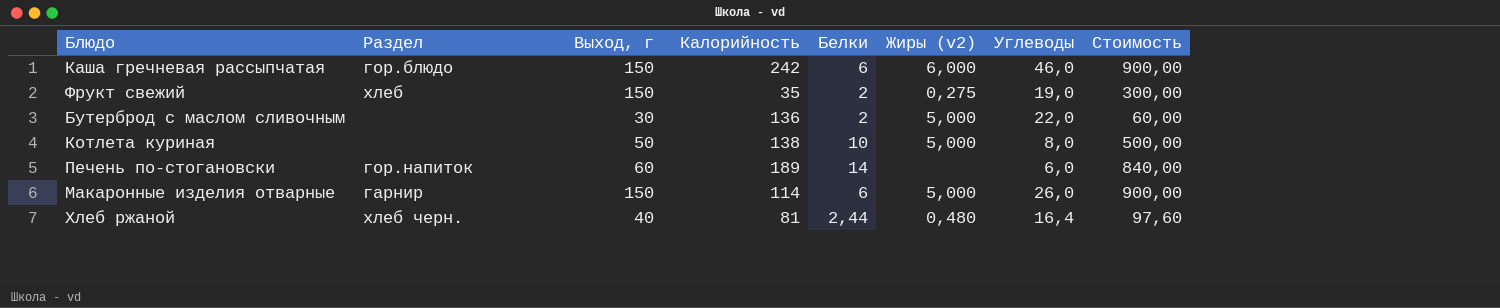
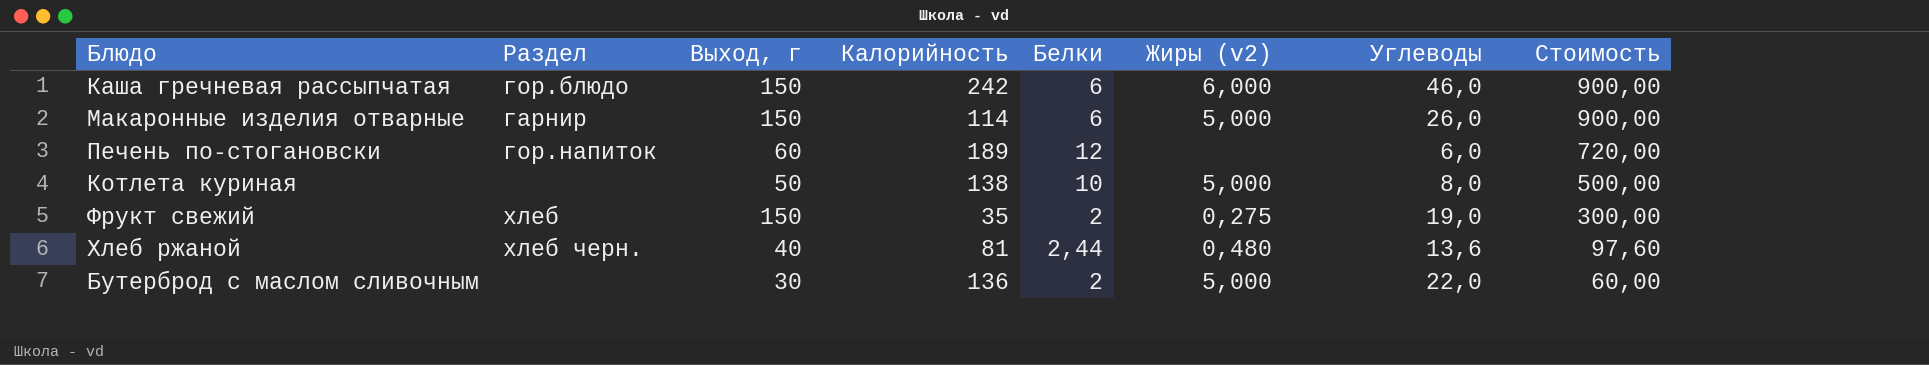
row order: none -> Стоимость descending
Печень по-стогановски | Белки: 14 -> 12
Печень по-стогановски | Стоимость: 840,00 -> 720,00
Хлеб ржаной | Углеводы: 16,4 -> 13,6

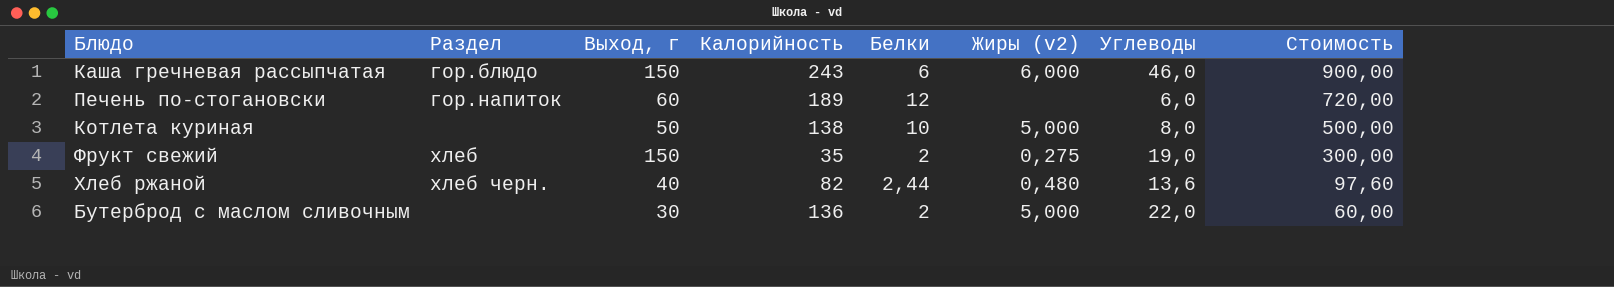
row Макаронные изделия отварные: гарнир | 150 | 114 | 6 | 5,000 | 26,0 | 900,00 -> none
Каша гречневая рассыпчатая | Калорийность: 242 -> 243
Хлеб ржаной | Калорийность: 81 -> 82

